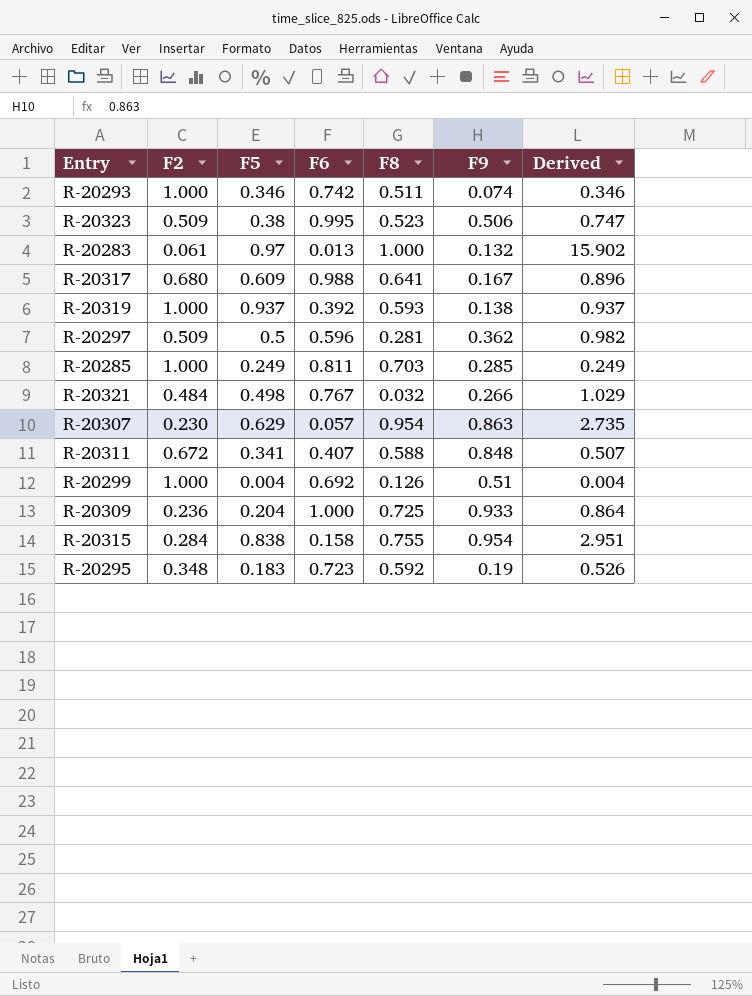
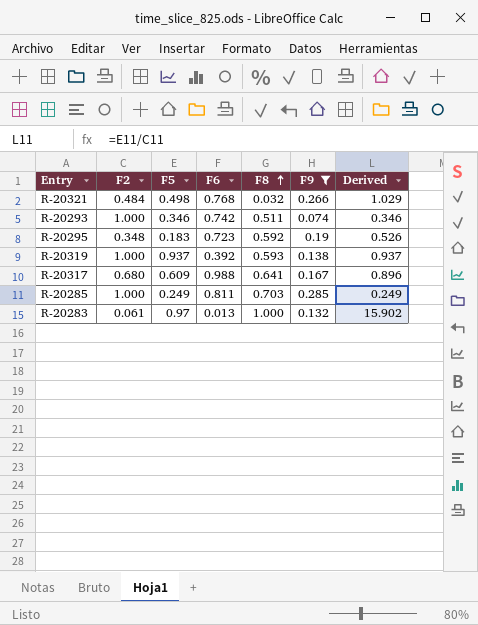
filter: none -> F9 <= 0.285
row order: none -> F8 ascending
R-20321 | F6: 0.767 -> 0.768

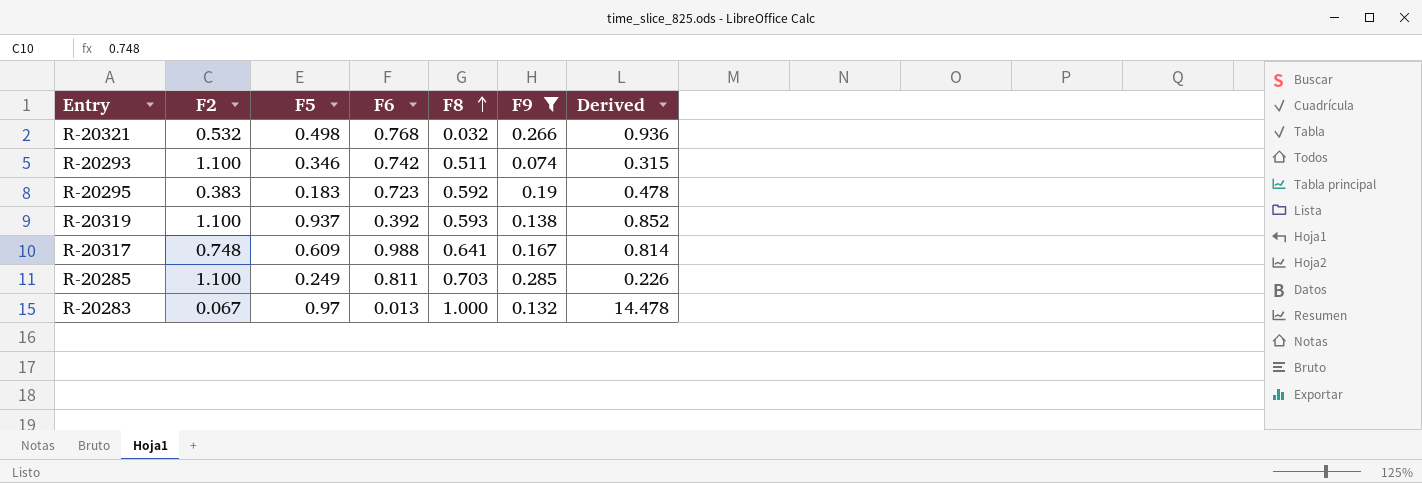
R-20321 | F2: 0.484 -> 0.532
R-20321 | Derived: 1.029 -> 0.936
R-20293 | F2: 1.000 -> 1.100
R-20293 | Derived: 0.346 -> 0.315
R-20295 | F2: 0.348 -> 0.383
R-20295 | Derived: 0.526 -> 0.478
R-20319 | F2: 1.000 -> 1.100
R-20319 | Derived: 0.937 -> 0.852
R-20317 | F2: 0.680 -> 0.748
R-20317 | Derived: 0.896 -> 0.814
R-20285 | F2: 1.000 -> 1.100
R-20285 | Derived: 0.249 -> 0.226
R-20283 | F2: 0.061 -> 0.067
R-20283 | Derived: 15.902 -> 14.478

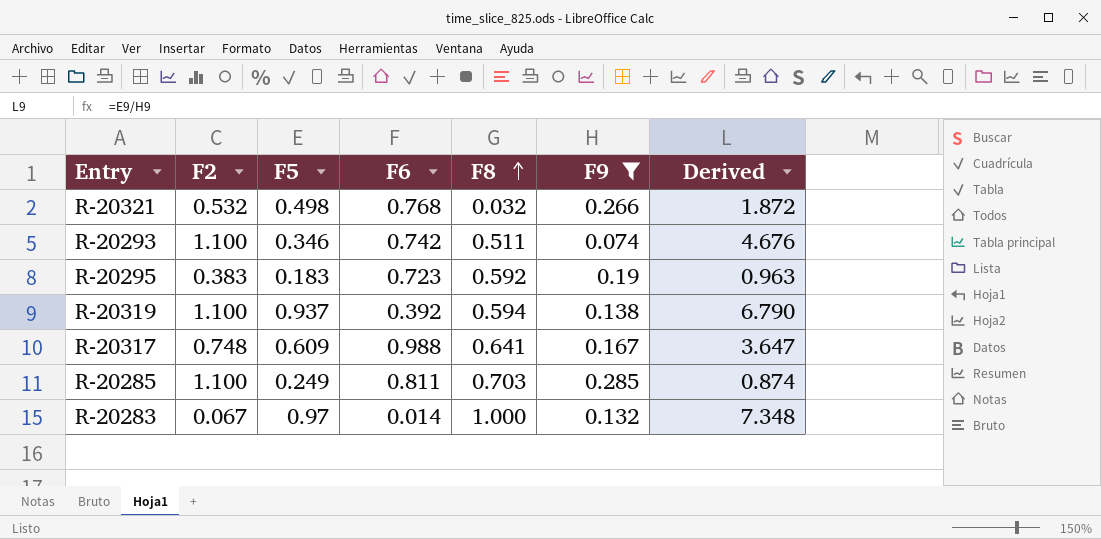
column Derived | formula: [F5] / [F2] -> [F5] / [F9]
R-20319 | F8: 0.593 -> 0.594
R-20283 | F6: 0.013 -> 0.014

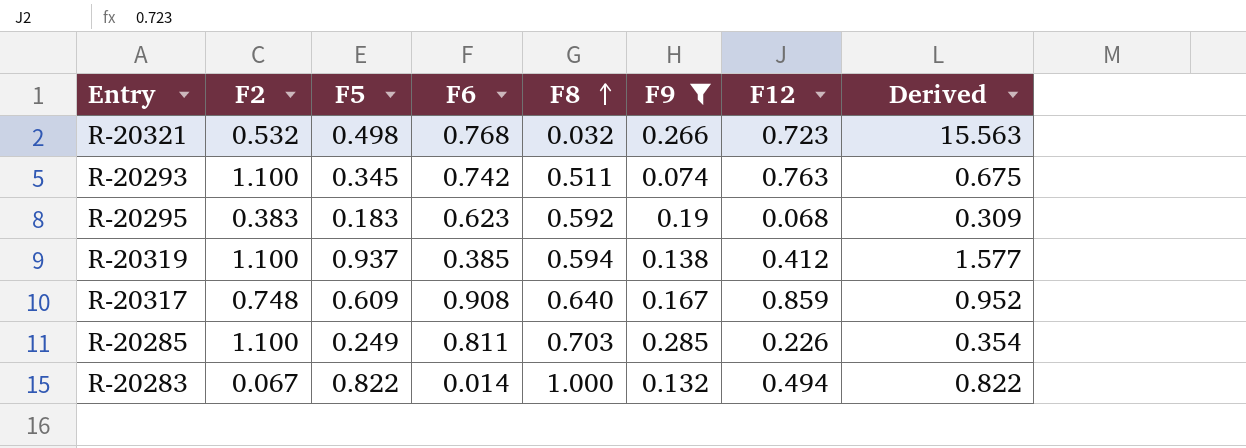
column F12 | position: none -> 7
column Derived | formula: [F5] / [F9] -> [F5] / [F8]
R-20293 | F5: 0.346 -> 0.345
R-20295 | F6: 0.723 -> 0.623
R-20319 | F6: 0.392 -> 0.385
R-20317 | F6: 0.988 -> 0.908
R-20317 | F8: 0.641 -> 0.640
R-20283 | F5: 0.97 -> 0.822

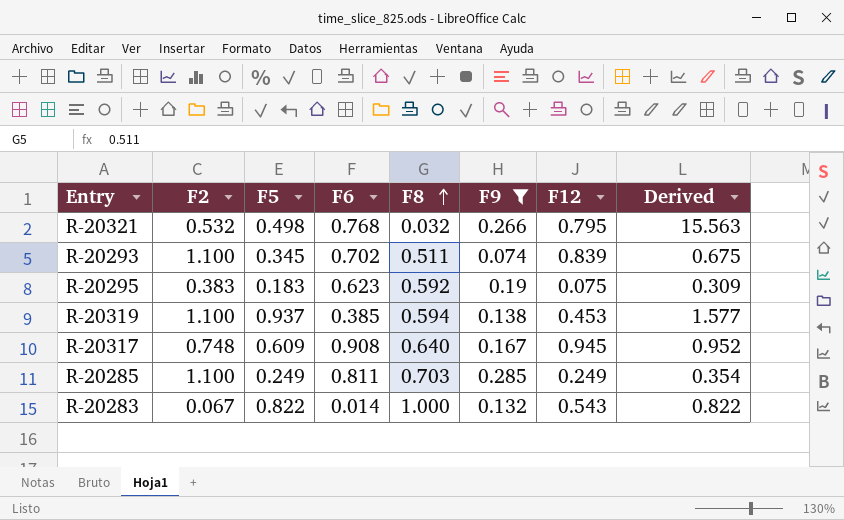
R-20321 | F12: 0.723 -> 0.795
R-20293 | F6: 0.742 -> 0.702
R-20293 | F12: 0.763 -> 0.839
R-20295 | F12: 0.068 -> 0.075
R-20319 | F12: 0.412 -> 0.453
R-20317 | F12: 0.859 -> 0.945
R-20285 | F12: 0.226 -> 0.249
R-20283 | F12: 0.494 -> 0.543

